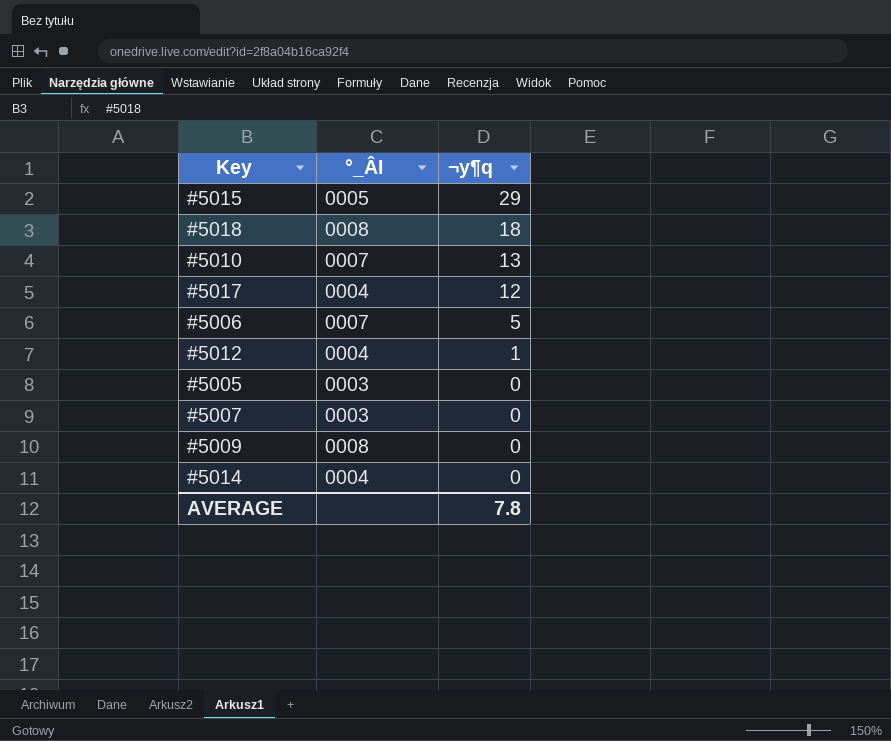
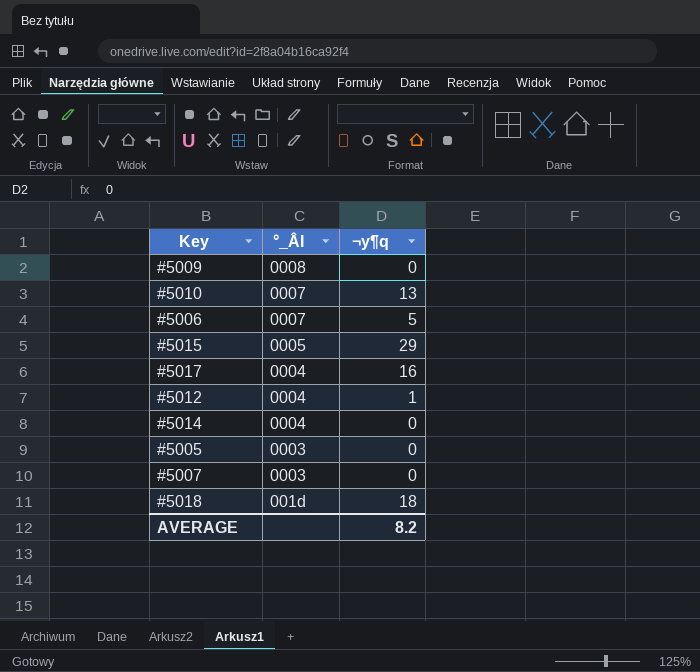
row order: ¬y¶q descending -> °_ÂI descending
#5017 | ¬y¶q: 12 -> 16
#5018 | °_ÂI: 0008 -> 001d
AVERAGE | ¬y¶q: 7.8 -> 8.2

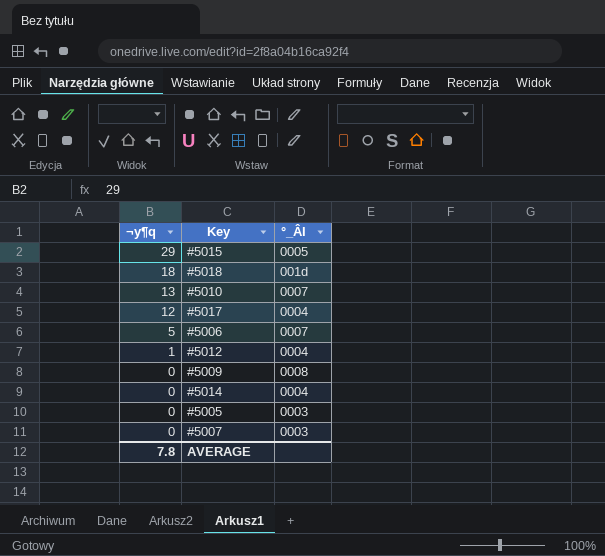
row order: °_ÂI descending -> ¬y¶q descending
column ¬y¶q | position: 3 -> 1
#5017 | ¬y¶q: 16 -> 12
AVERAGE | ¬y¶q: 8.2 -> 7.8

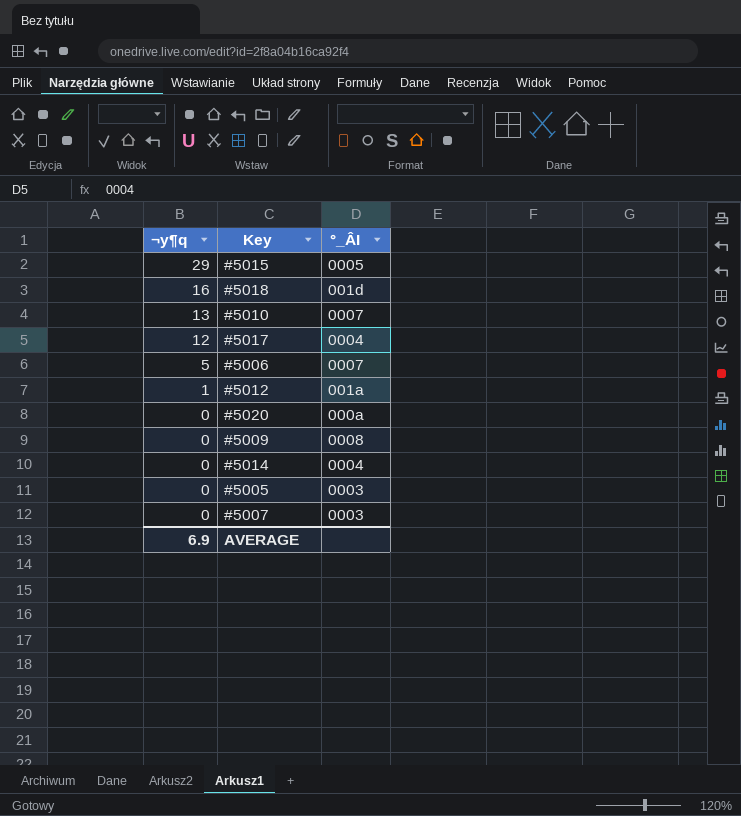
#5018 | ¬y¶q: 18 -> 16
#5012 | °_ÂI: 0004 -> 001a
row #5020: none -> 0 | 000a
AVERAGE | ¬y¶q: 7.8 -> 6.9

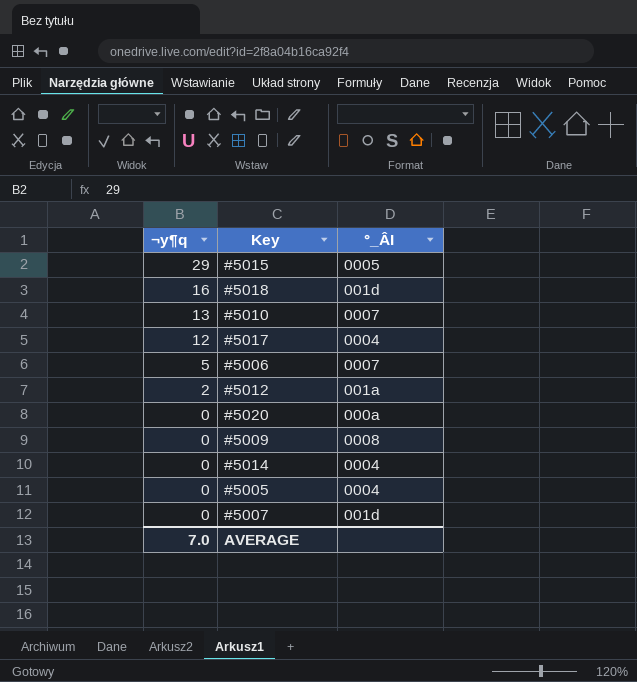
#5012 | ¬y¶q: 1 -> 2
#5005 | °_ÂI: 0003 -> 0004
#5007 | °_ÂI: 0003 -> 001d
AVERAGE | ¬y¶q: 6.9 -> 7.0

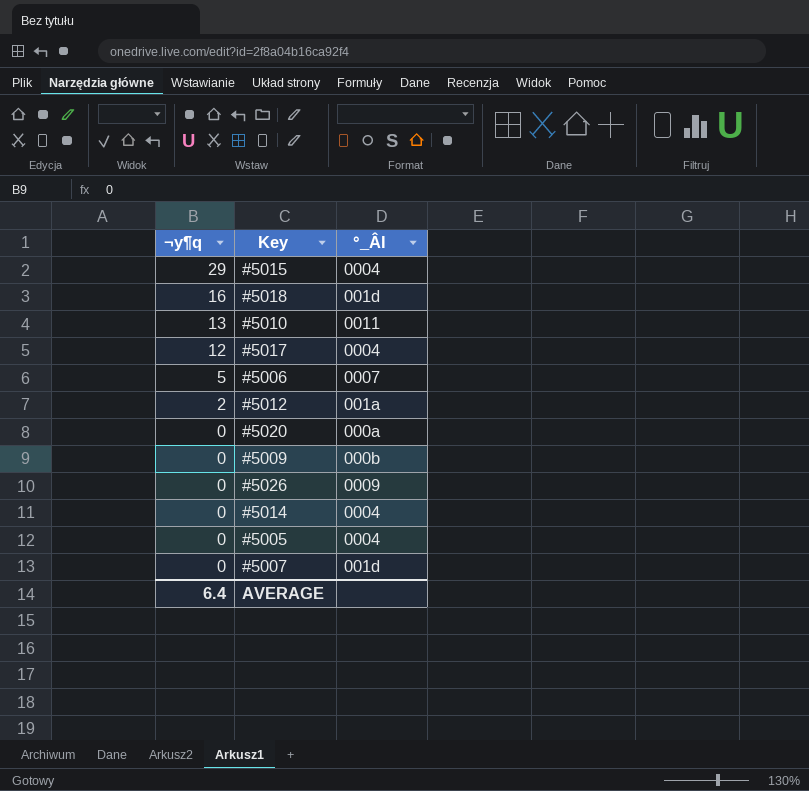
#5015 | °_ÂI: 0005 -> 0004
#5010 | °_ÂI: 0007 -> 0011
#5009 | °_ÂI: 0008 -> 000b
row #5026: none -> 0 | 0009
AVERAGE | ¬y¶q: 7.0 -> 6.4

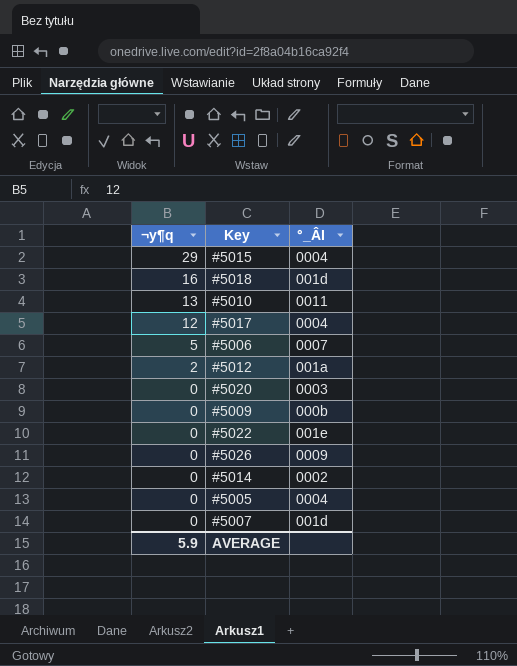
#5020 | °_ÂI: 000a -> 0003
row #5022: none -> 0 | 001e
#5014 | °_ÂI: 0004 -> 0002
AVERAGE | ¬y¶q: 6.4 -> 5.9

